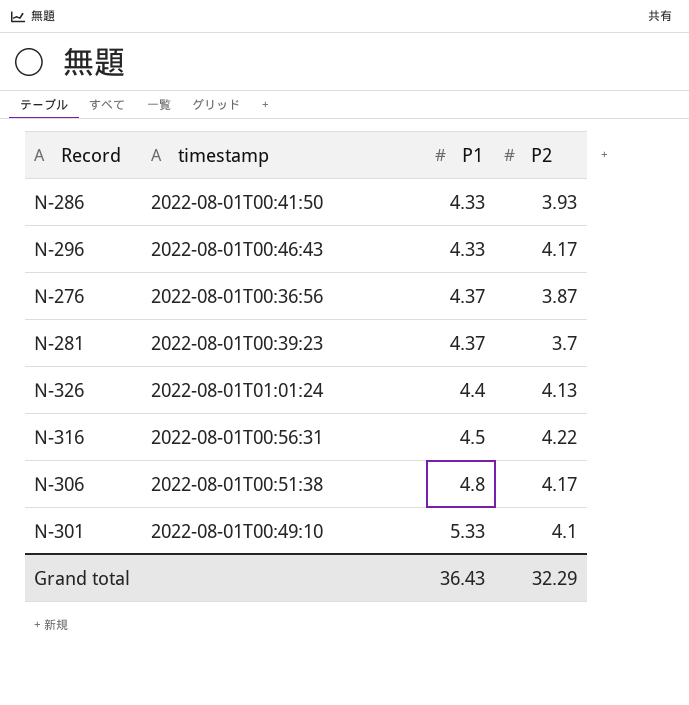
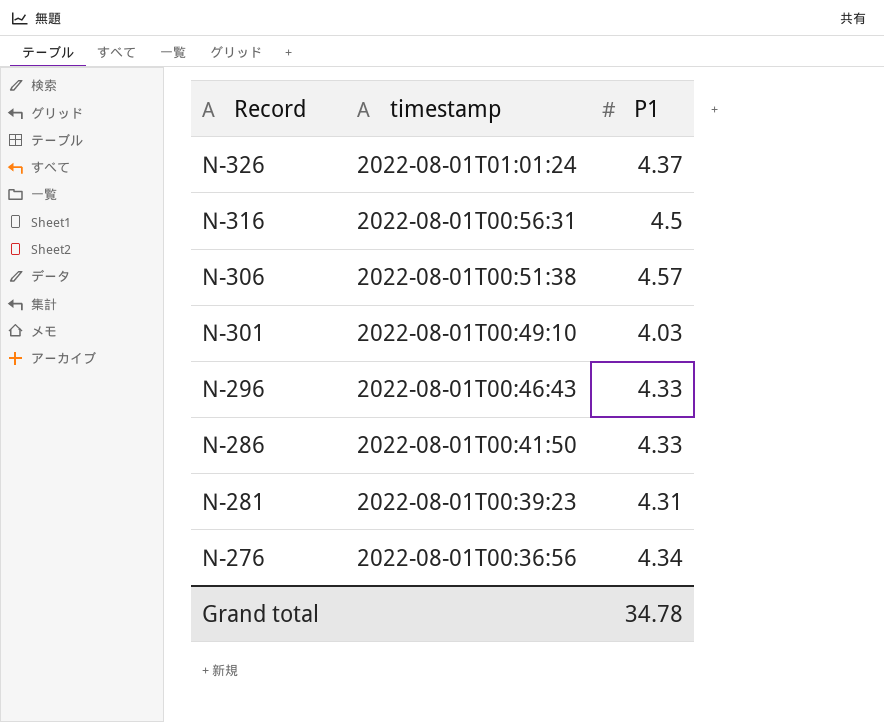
row order: P1 ascending -> Record descending
column P2 | position: 4 -> none
N-326 | P1: 4.4 -> 4.37
N-306 | P1: 4.8 -> 4.57
N-301 | P1: 5.33 -> 4.03
N-281 | P1: 4.37 -> 4.31
N-276 | P1: 4.37 -> 4.34
Grand total | P1: 36.43 -> 34.78

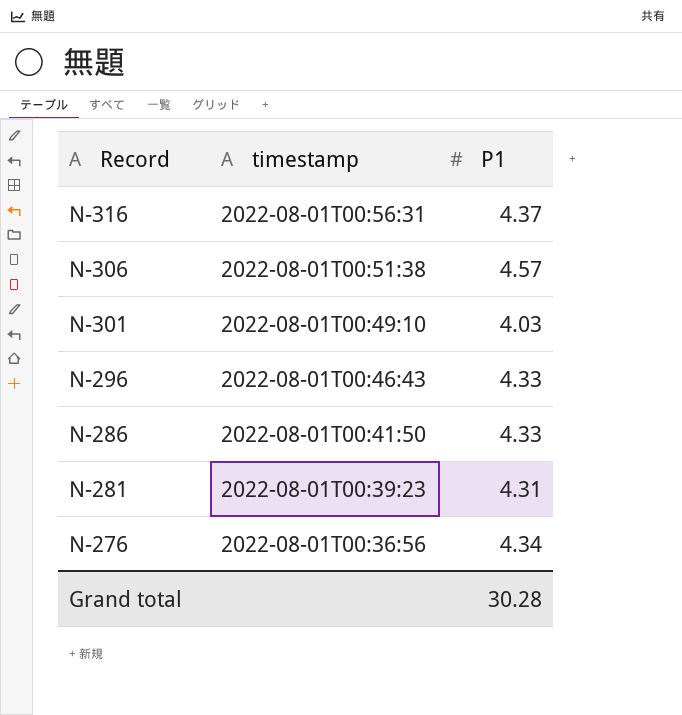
row N-326: 2022-08-01T01:01:24 | 4.37 -> none
N-316 | P1: 4.5 -> 4.37
Grand total | P1: 34.78 -> 30.28

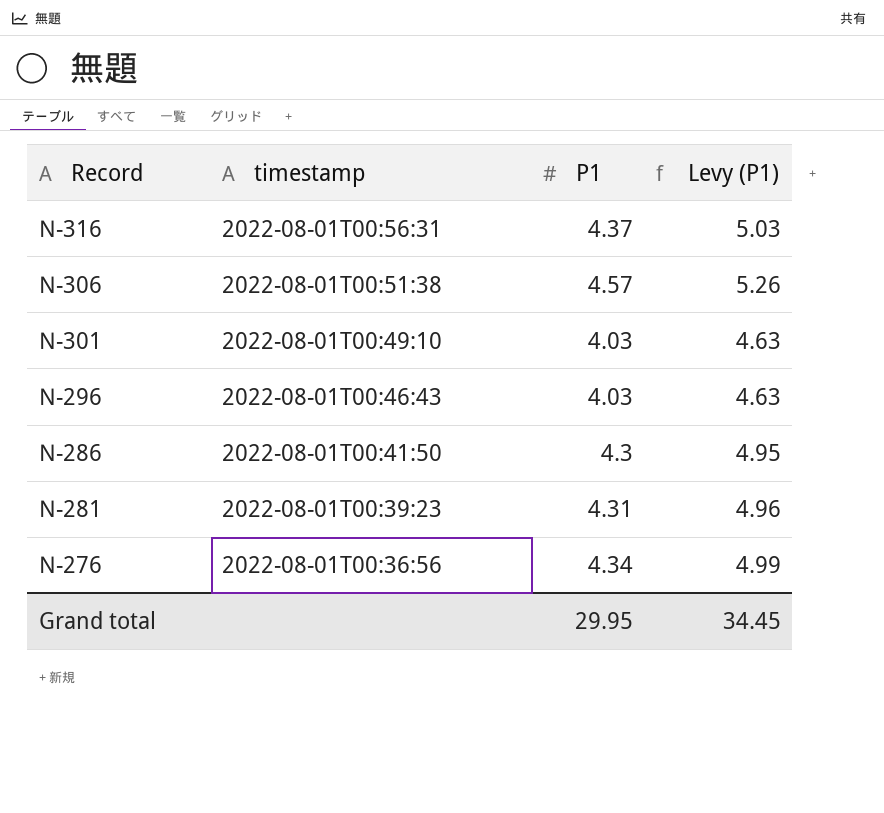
column Levy (P1) | formula: none -> [P1] * 1.15
N-296 | P1: 4.33 -> 4.03
N-286 | P1: 4.33 -> 4.3
Grand total | P1: 30.28 -> 29.95

